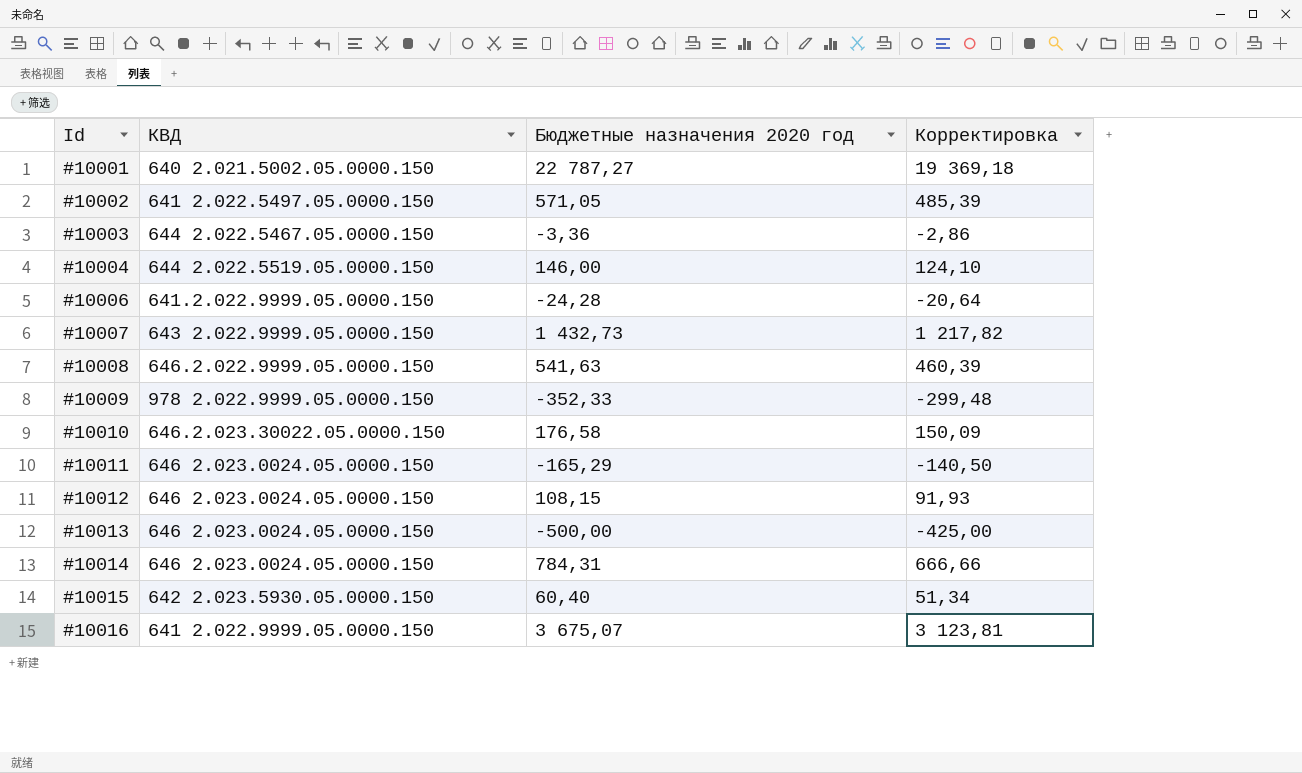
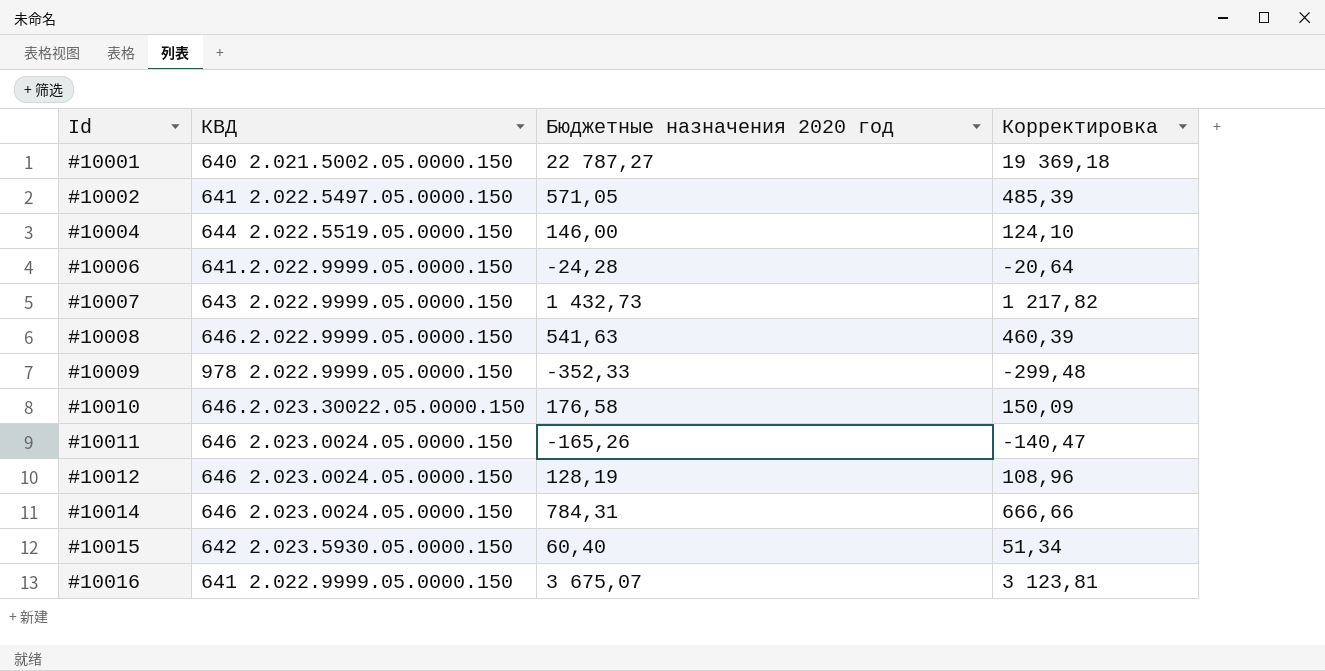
row #10003: 644 2.022.5467.05.0000.150 | -3,36 | -2,86 -> none
row #10013: 646 2.023.0024.05.0000.150 | -500,00 | -425,00 -> none
#10011 | Бюджетные назначения 2020 год: -165,29 -> -165,26
#10011 | Корректировка: -140,50 -> -140,47
#10012 | Бюджетные назначения 2020 год: 108,15 -> 128,19
#10012 | Корректировка: 91,93 -> 108,96

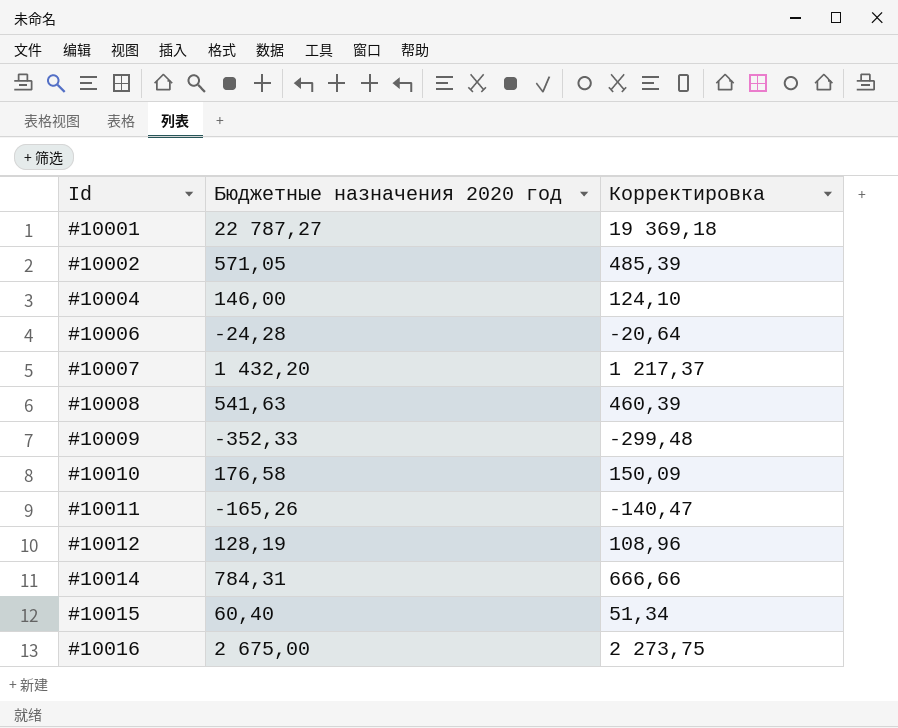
column КВД | position: 2 -> none
#10007 | Бюджетные назначения 2020 год: 1 432,73 -> 1 432,20
#10007 | Корректировка: 1 217,82 -> 1 217,37
#10016 | Бюджетные назначения 2020 год: 3 675,07 -> 2 675,00
#10016 | Корректировка: 3 123,81 -> 2 273,75

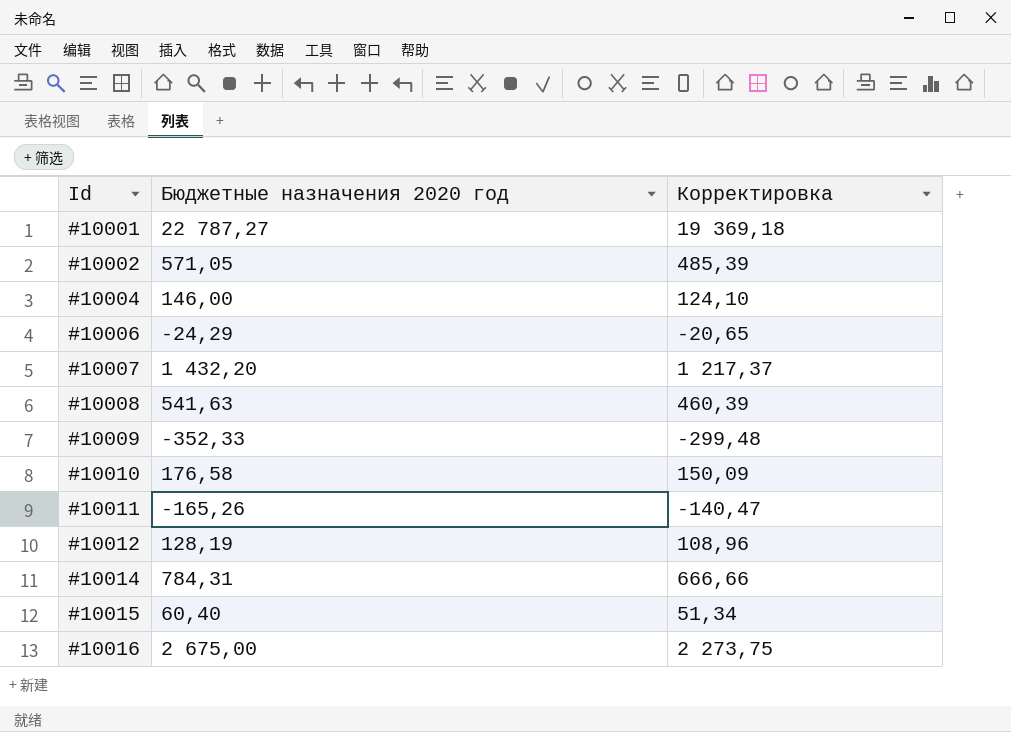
#10006 | Бюджетные назначения 2020 год: -24,28 -> -24,29
#10006 | Корректировка: -20,64 -> -20,65

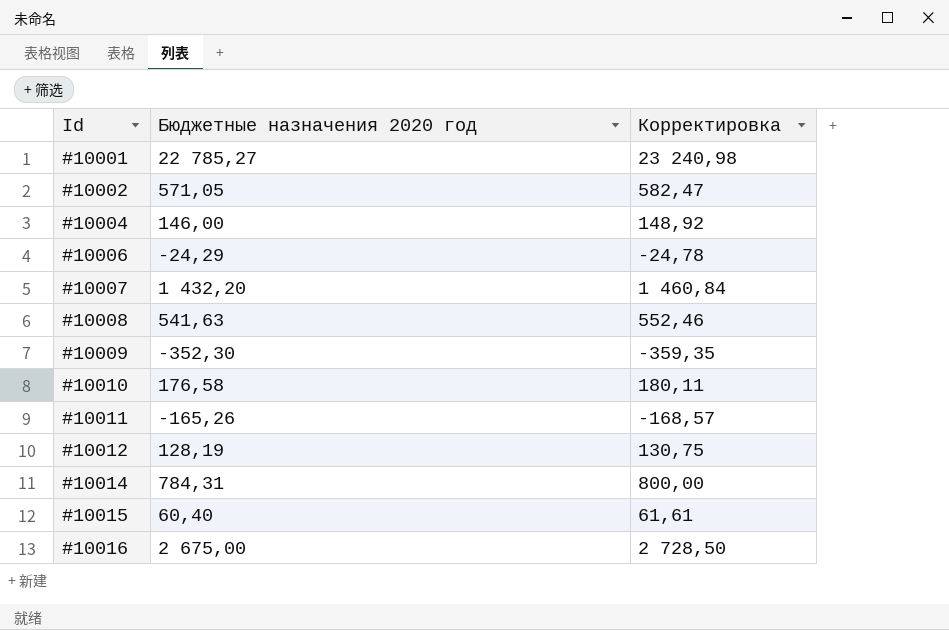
column Корректировка | formula: [Бюджетные назначения 2020 год] * 0,85 -> [Бюджетные назначения 2020 год] * 1,02
#10001 | Бюджетные назначения 2020 год: 22 787,27 -> 22 785,27
#10009 | Бюджетные назначения 2020 год: -352,33 -> -352,30

